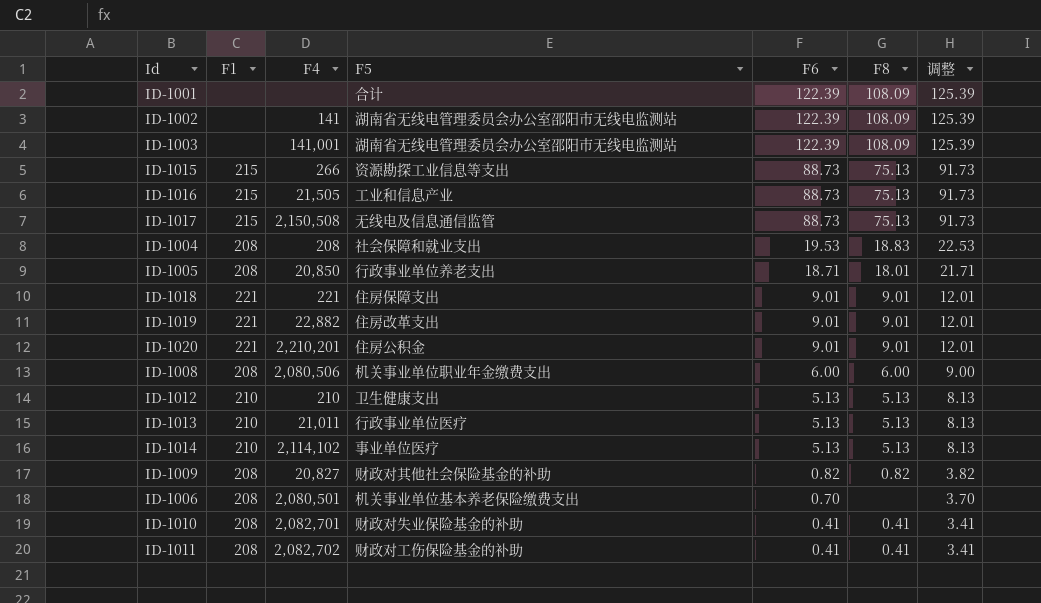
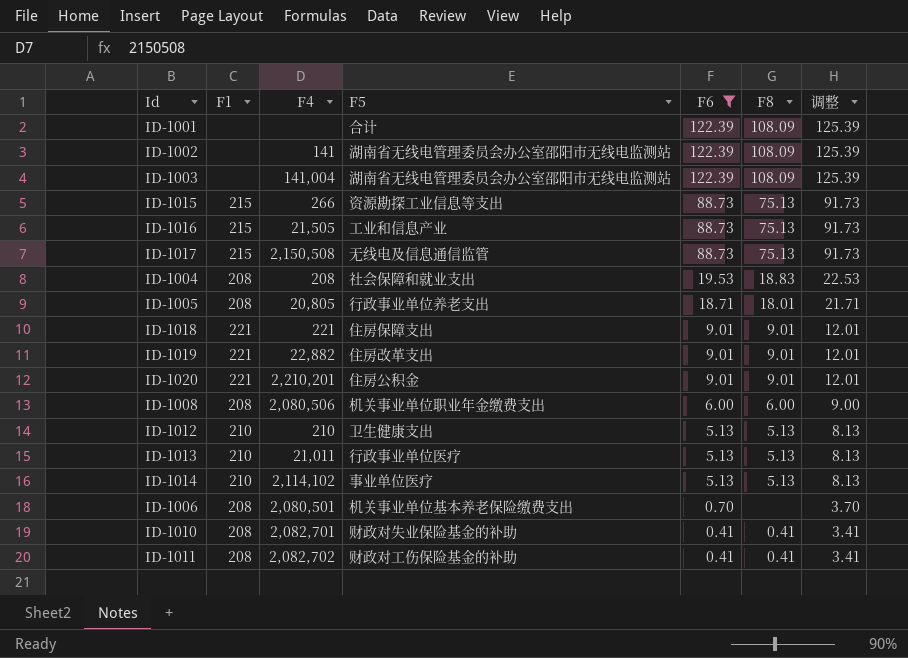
filter: none -> F6 != 0.82
ID-1003 | F4: 141,001 -> 141,004
ID-1005 | F4: 20,850 -> 20,805

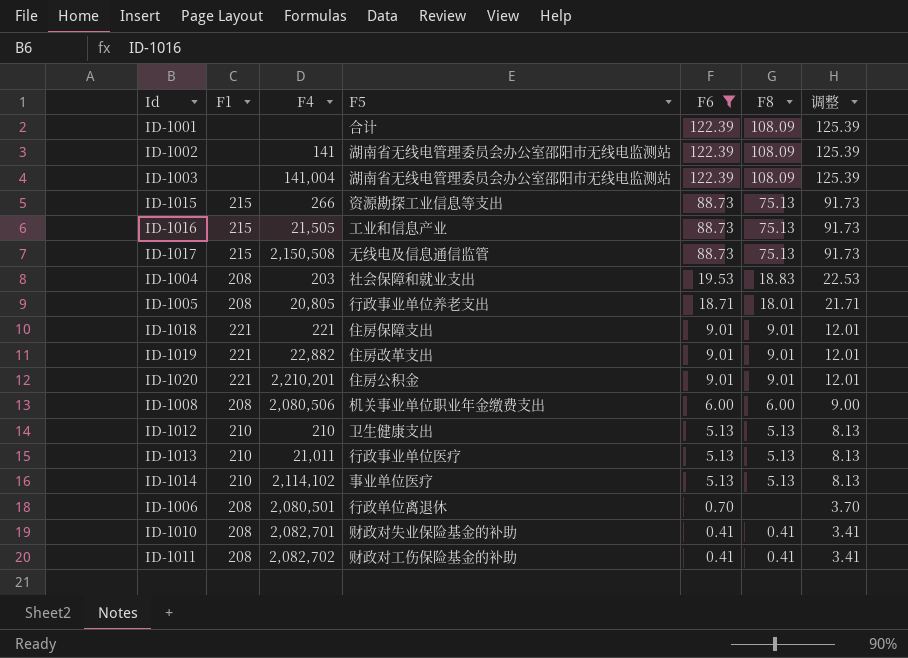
ID-1004 | F4: 208 -> 203
ID-1006 | F5: 机关事业单位基本养老保险缴费支出 -> 行政单位离退休

